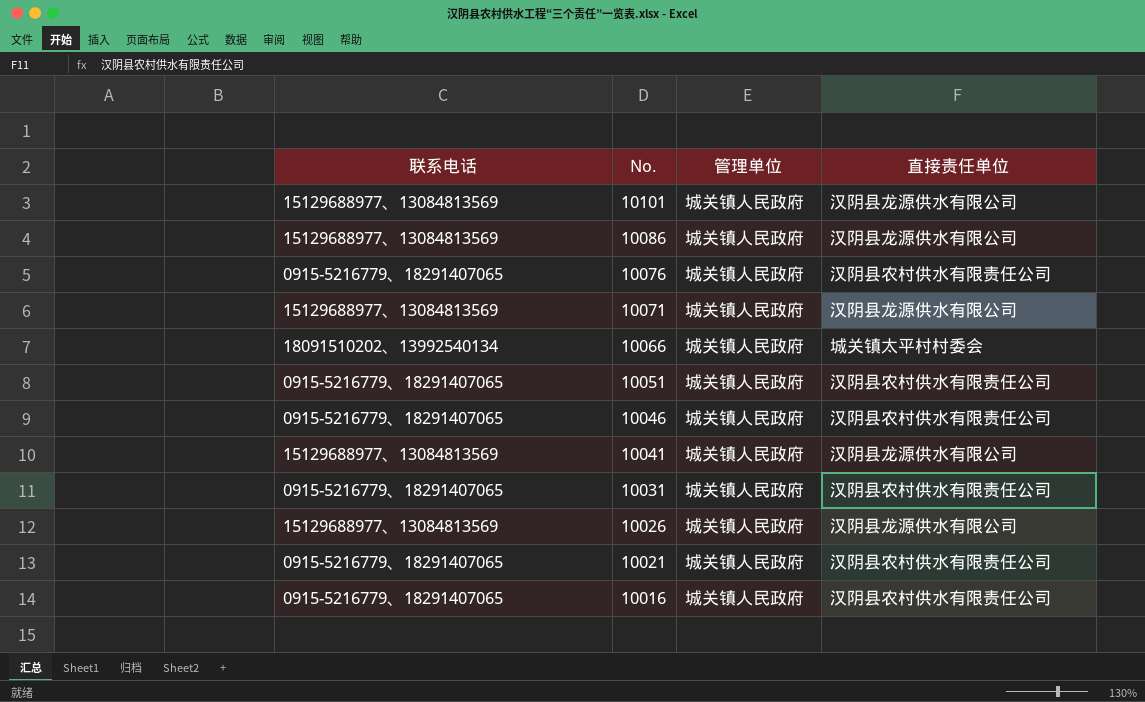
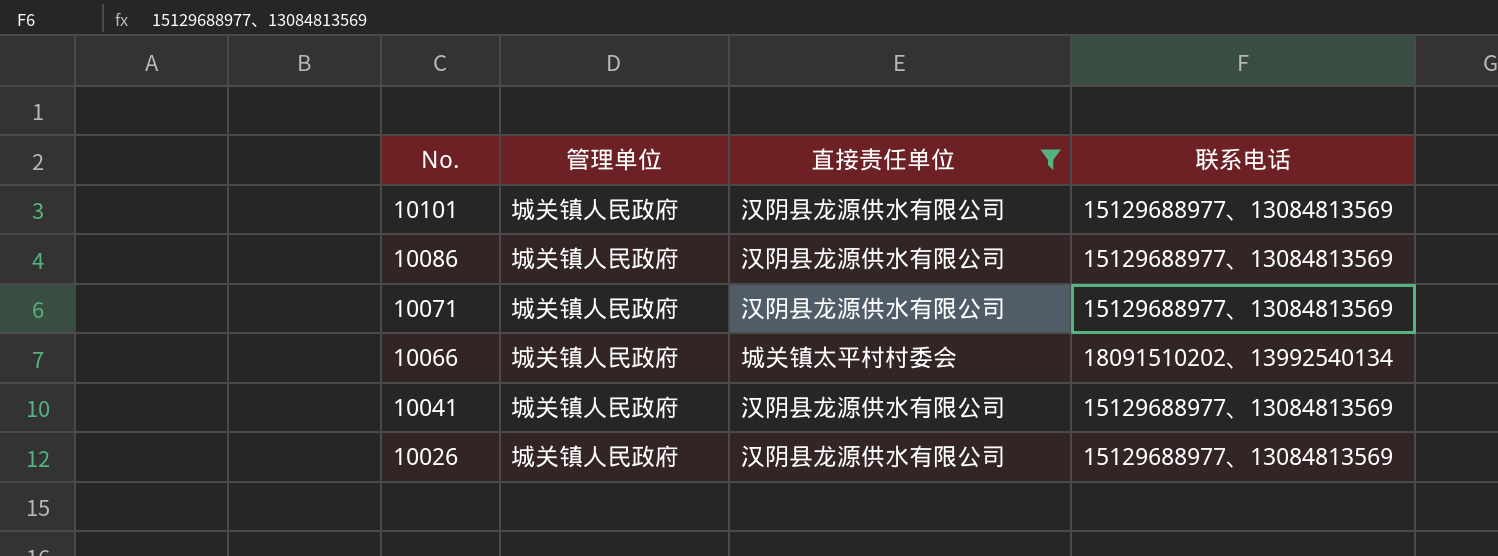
filter: none -> 直接责任单位 != 汉阴县农村供水有限责任公司
column 联系电话 | position: 1 -> 4

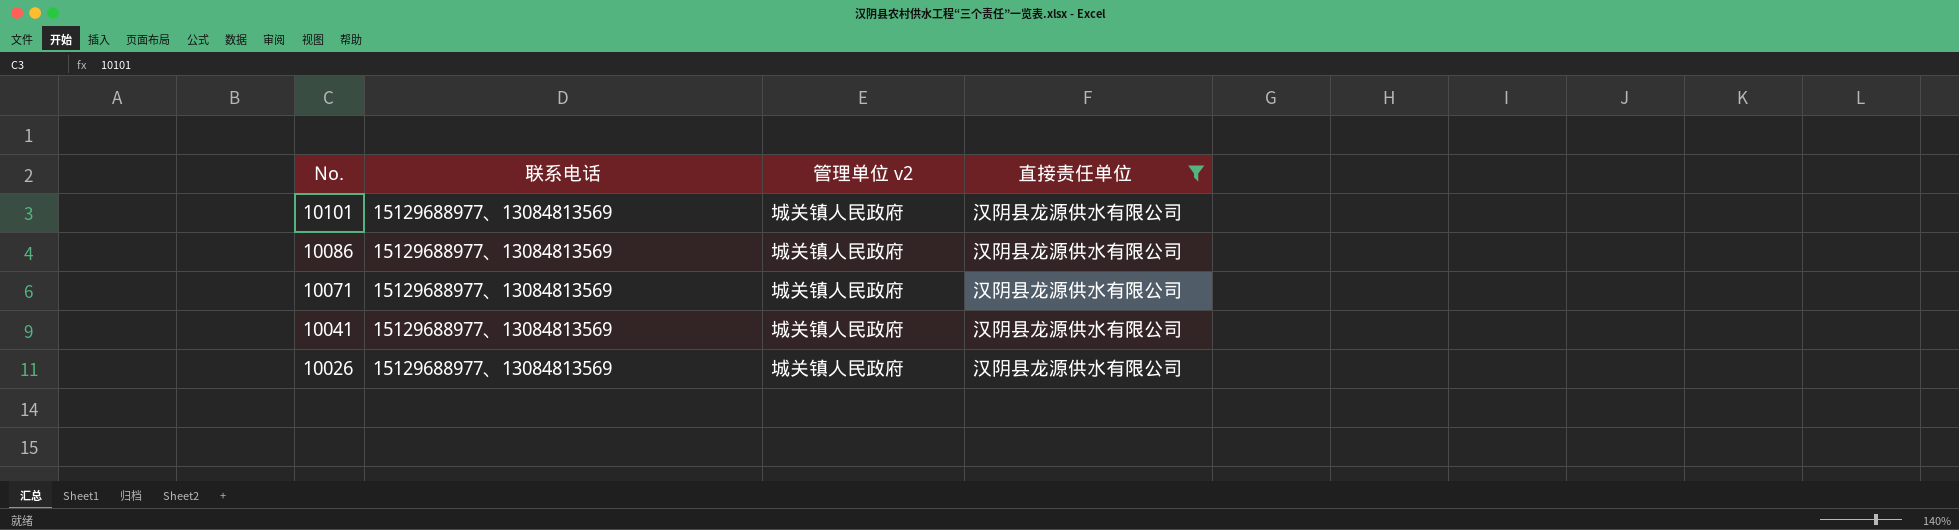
column 联系电话 | position: 4 -> 2
column name: 管理单位 -> 管理单位 v2
row 10066: 城关镇人民政府 | 城关镇太平村村委会 | 18091510202、13992540134 -> none

